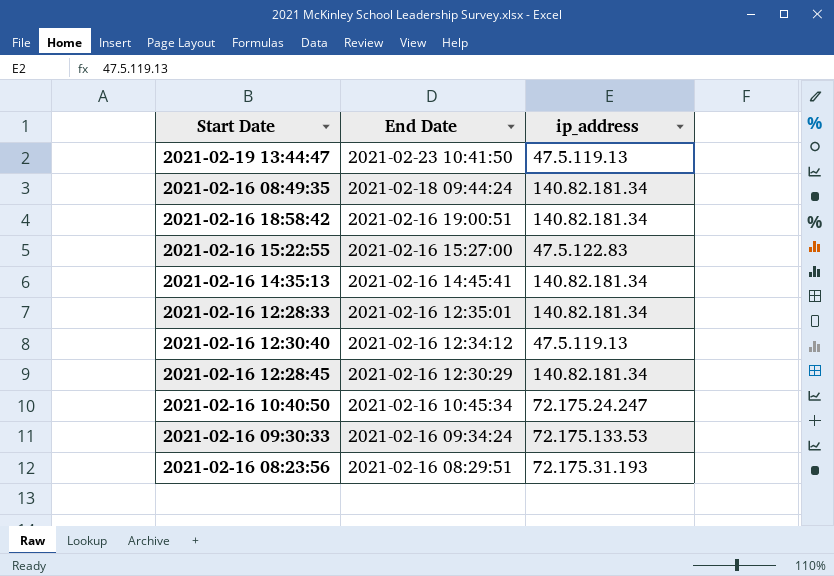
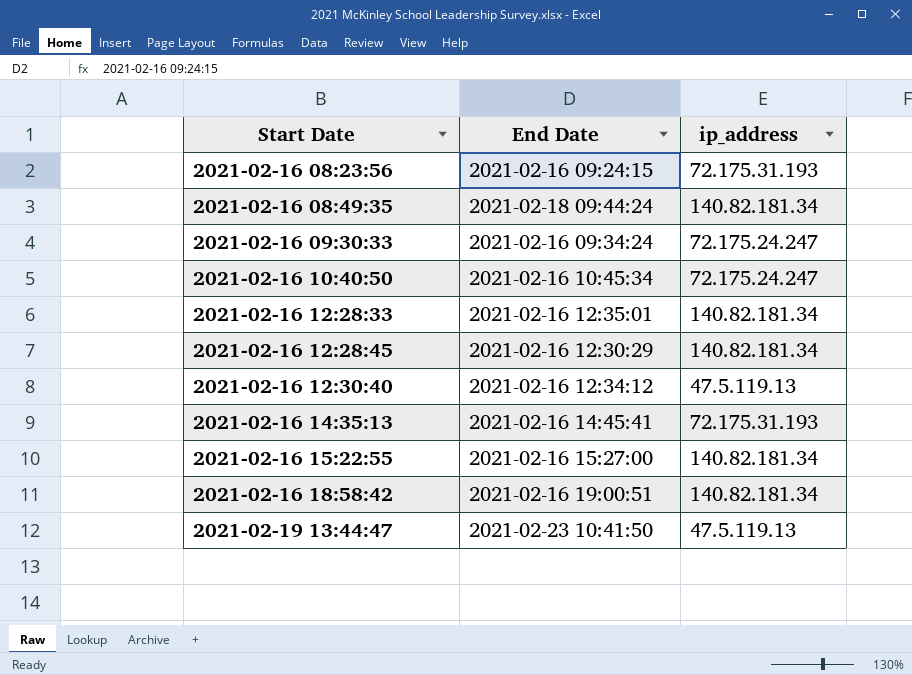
row order: End Date descending -> Start Date ascending
2021-02-16 08:23:56 | End Date: 2021-02-16 08:29:51 -> 2021-02-16 09:24:15
2021-02-16 09:30:33 | ip_address: 72.175.133.53 -> 72.175.24.247
2021-02-16 14:35:13 | ip_address: 140.82.181.34 -> 72.175.31.193
2021-02-16 15:22:55 | ip_address: 47.5.122.83 -> 140.82.181.34

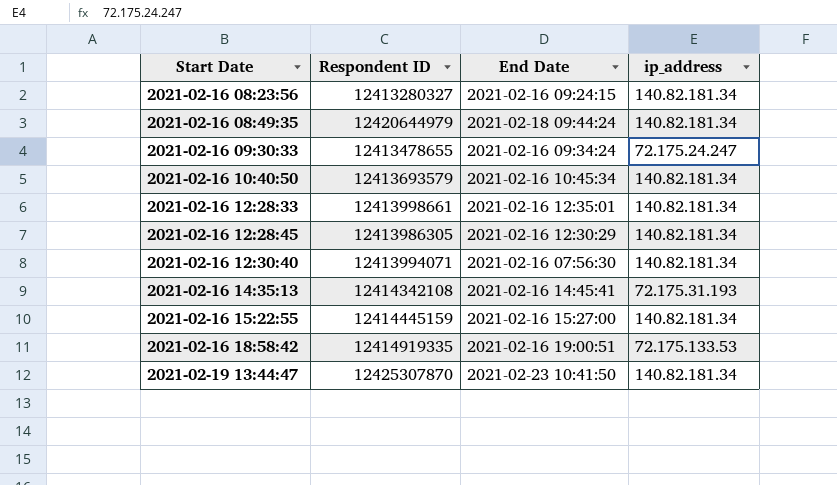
column Respondent ID | position: none -> 2
2021-02-16 08:23:56 | ip_address: 72.175.31.193 -> 140.82.181.34
2021-02-16 10:40:50 | ip_address: 72.175.24.247 -> 140.82.181.34
2021-02-16 12:30:40 | End Date: 2021-02-16 12:34:12 -> 2021-02-16 07:56:30
2021-02-16 12:30:40 | ip_address: 47.5.119.13 -> 140.82.181.34
2021-02-16 18:58:42 | ip_address: 140.82.181.34 -> 72.175.133.53
2021-02-19 13:44:47 | ip_address: 47.5.119.13 -> 140.82.181.34

